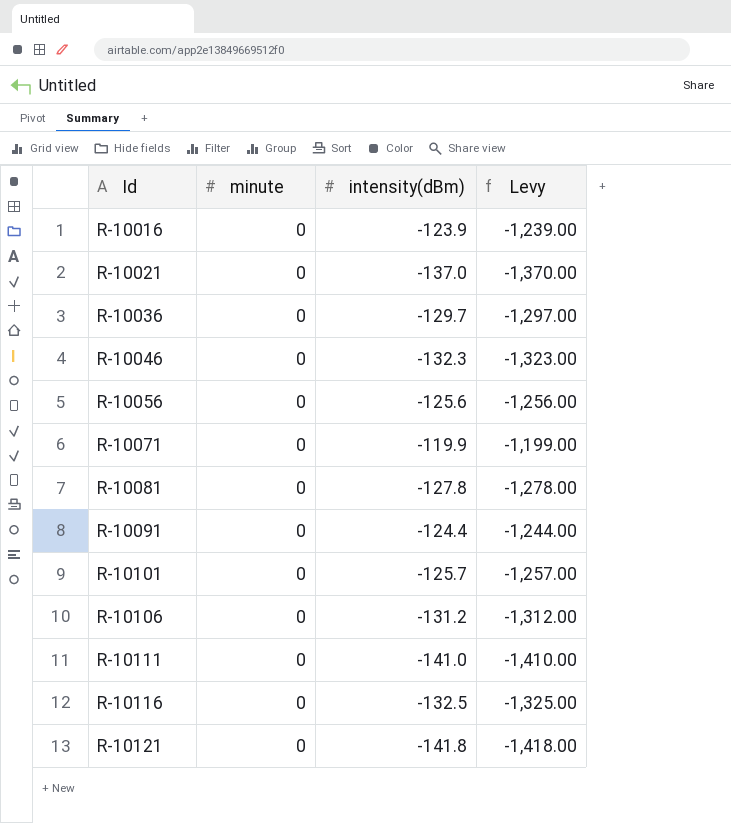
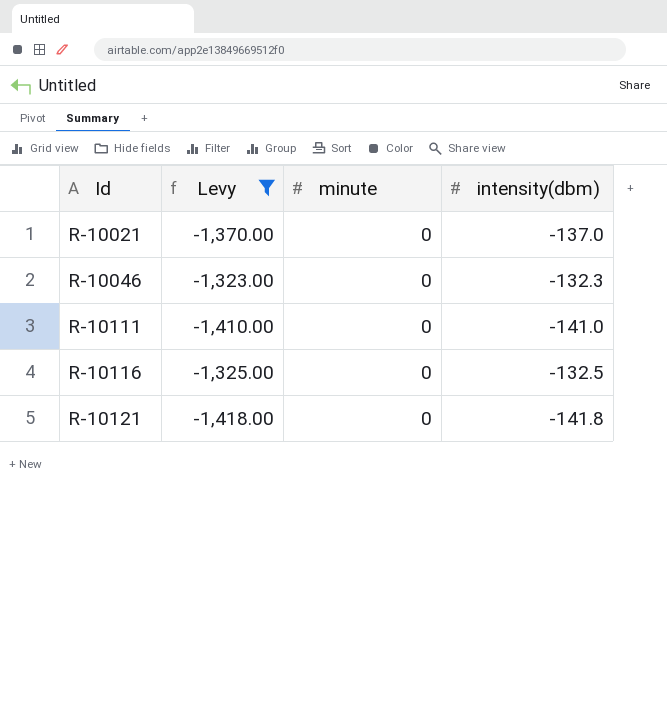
filter: none -> Levy <= -1,323.00
column Levy | position: 4 -> 2
column name: intensity(dBm) -> intensity(dbm)

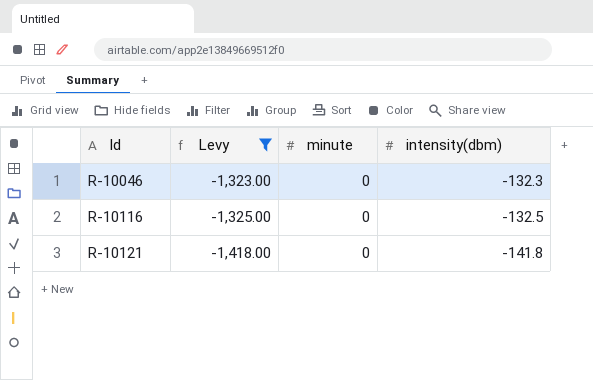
row R-10021: -1,370.00 | 0 | -137.0 -> none
row R-10111: -1,410.00 | 0 | -141.0 -> none

